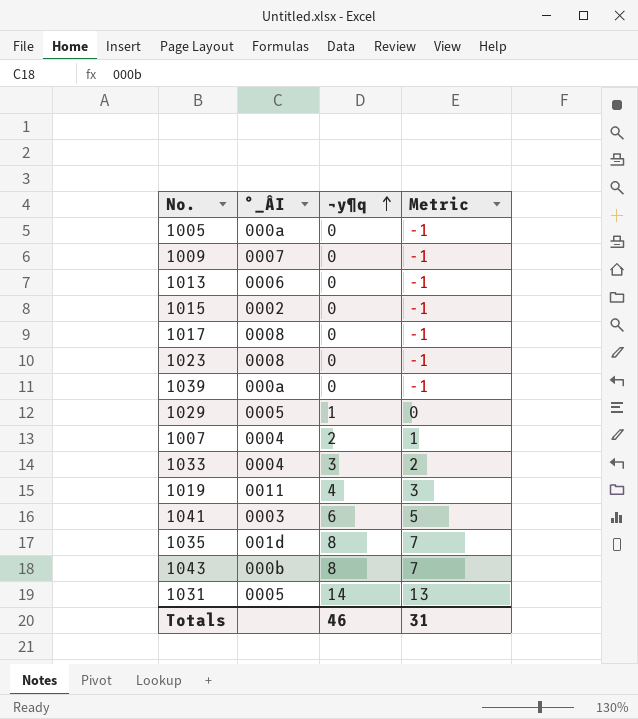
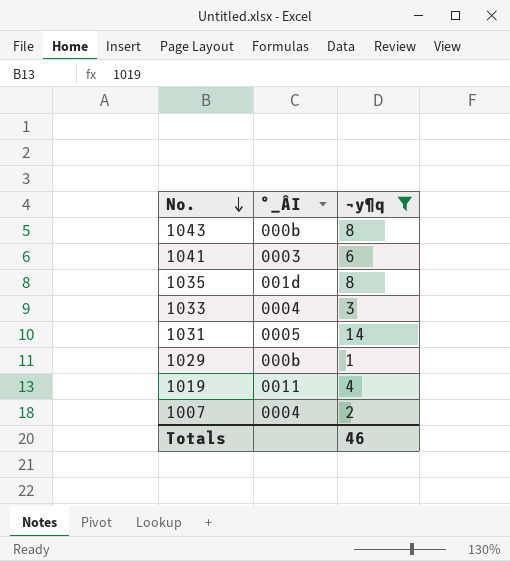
filter: none -> ¬y¶q != 0
row order: ¬y¶q ascending -> No. descending
column Metric | formula: [¬y¶q] - 1 -> none
1029 | °_ÂI: 0005 -> 000b

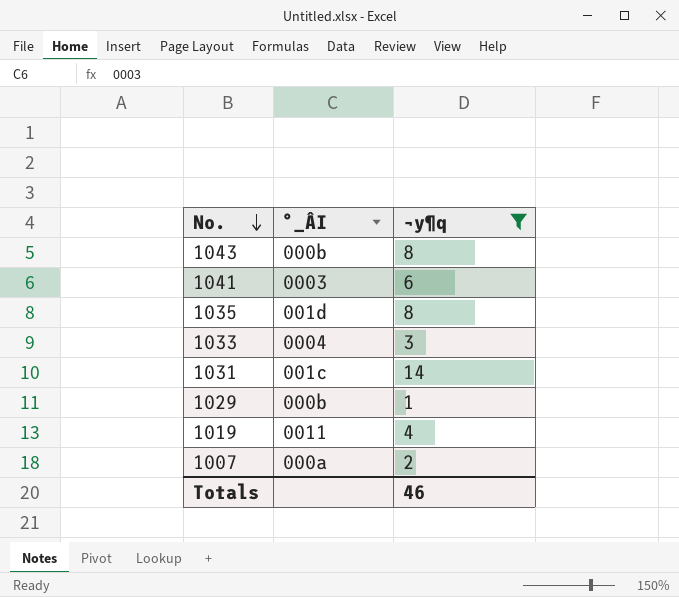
1031 | °_ÂI: 0005 -> 001c
1007 | °_ÂI: 0004 -> 000a

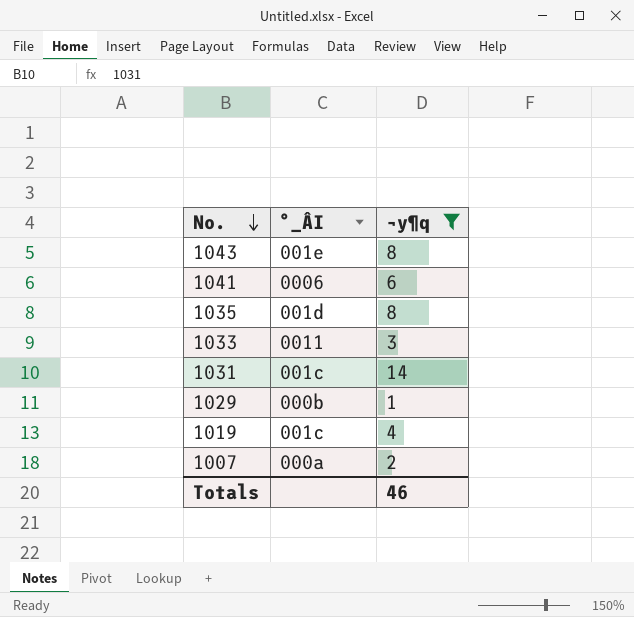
1043 | °_ÂI: 000b -> 001e
1041 | °_ÂI: 0003 -> 0006
1033 | °_ÂI: 0004 -> 0011
1019 | °_ÂI: 0011 -> 001c

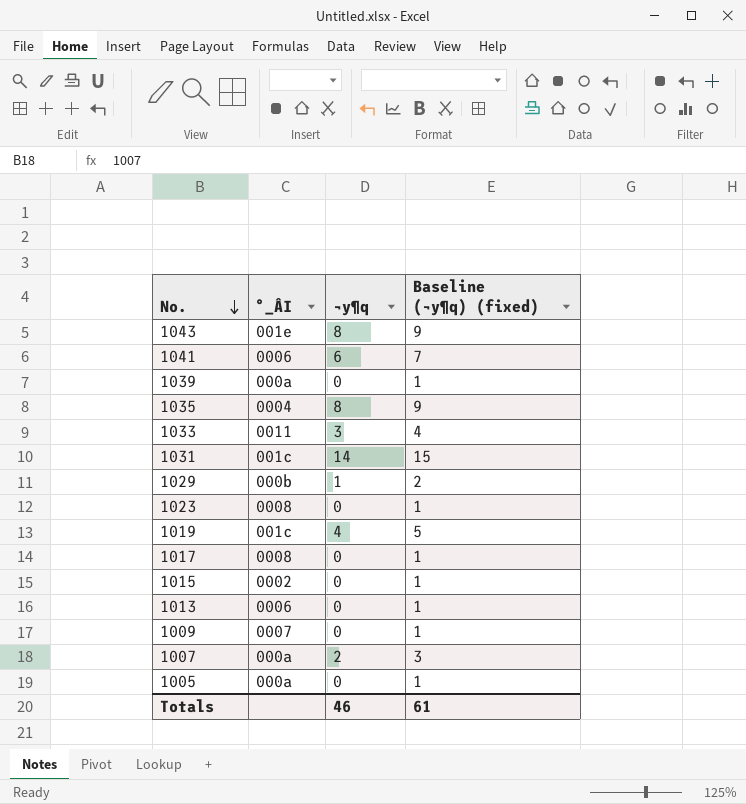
filter: ¬y¶q != 0 -> none
column Baseline (¬y¶q) (fixed) | formula: none -> [¬y¶q] + 1
1035 | °_ÂI: 001d -> 0004

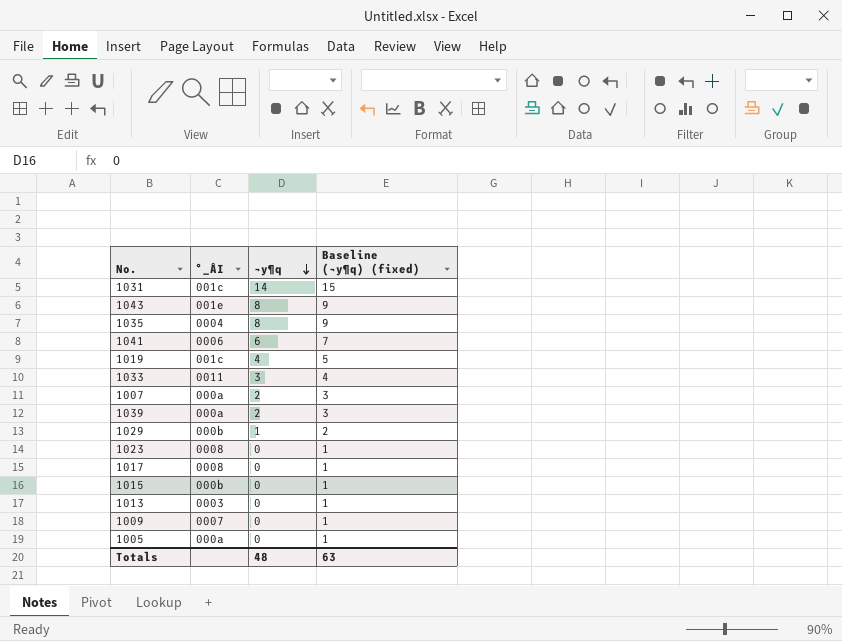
row order: No. descending -> ¬y¶q descending
1039 | ¬y¶q: 0 -> 2
1039 | Baseline (¬y¶q) (fixed): 1 -> 3
1015 | °_ÂI: 0002 -> 000b
1013 | °_ÂI: 0006 -> 0003
Totals | ¬y¶q: 46 -> 48
Totals | Baseline (¬y¶q) (fixed): 61 -> 63

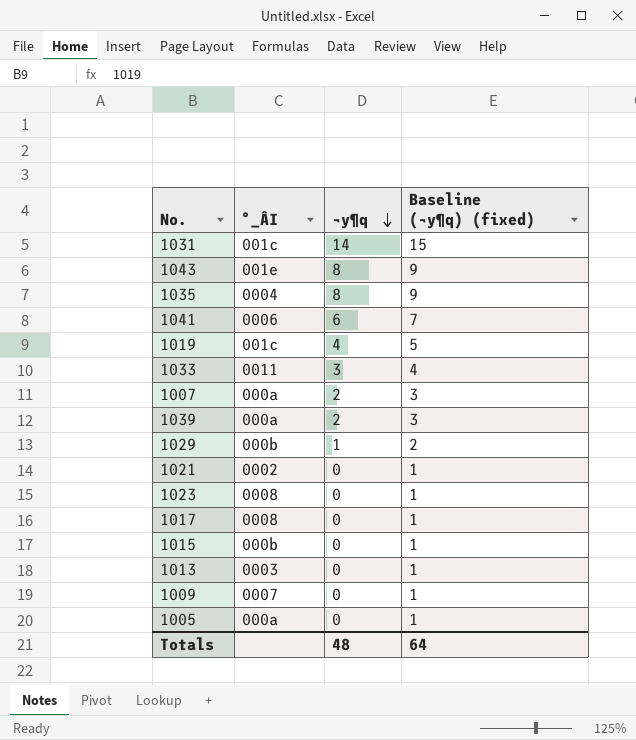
row 1021: none -> 0002 | 0 | 1
Totals | Baseline (¬y¶q) (fixed): 63 -> 64

